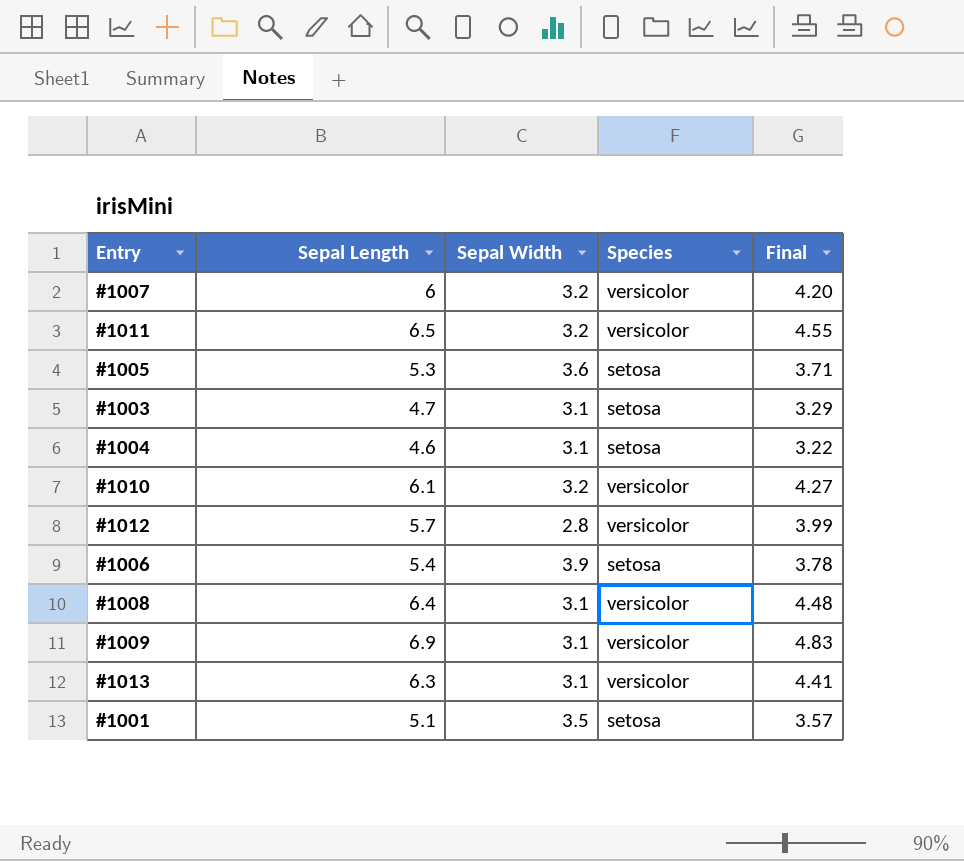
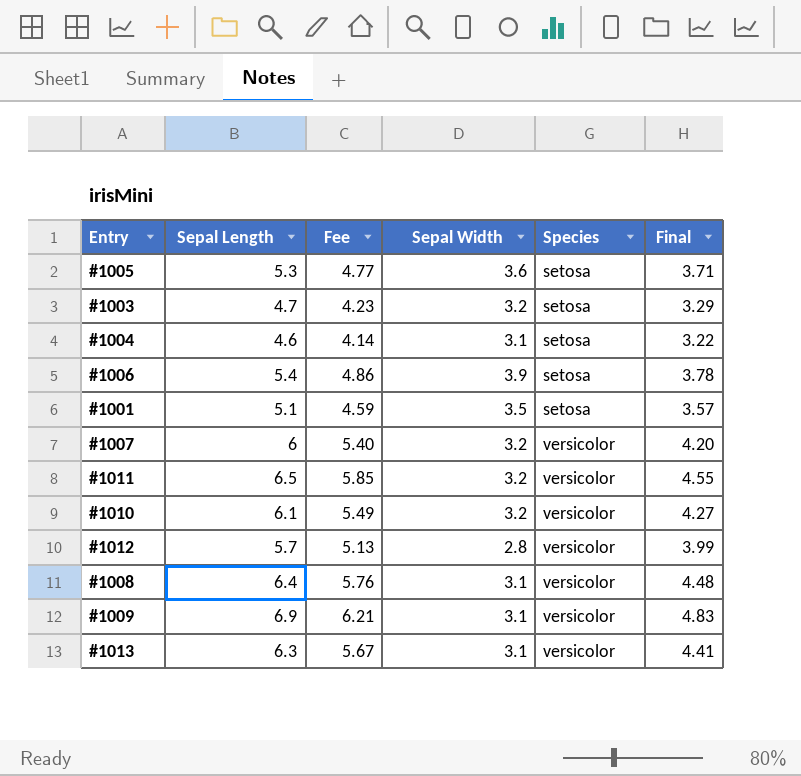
row order: none -> Species ascending
column Fee | formula: none -> [Sepal Length] * 0.9
#1003 | Sepal Width: 3.1 -> 3.2

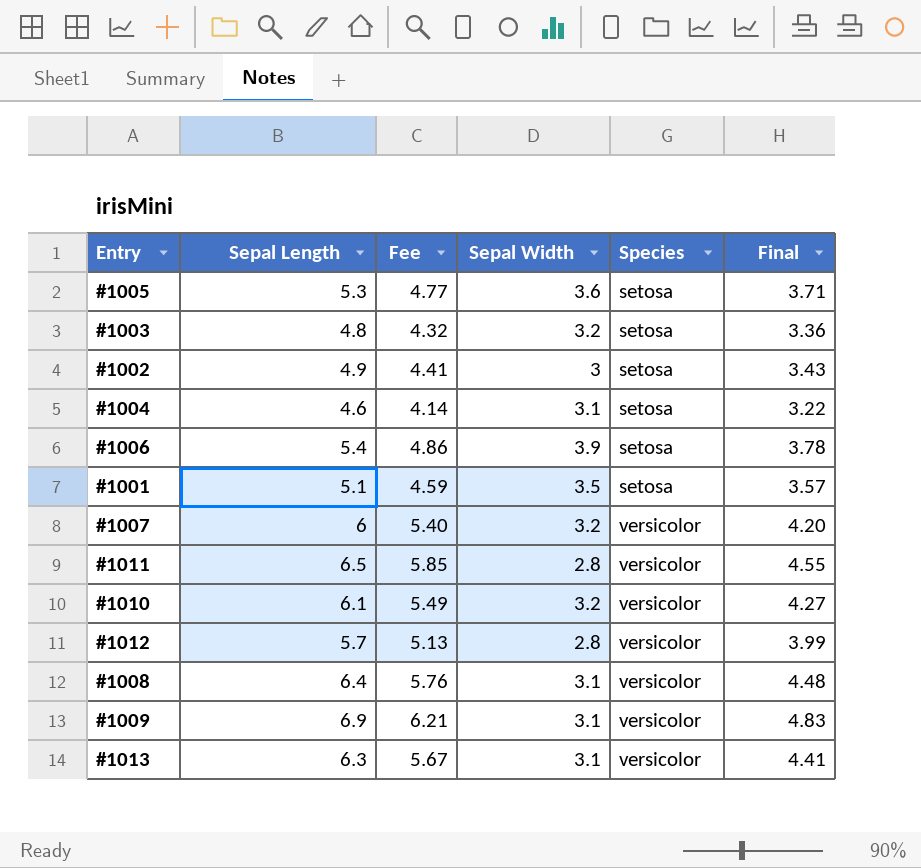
#1003 | Sepal Length: 4.7 -> 4.8
#1003 | Fee: 4.23 -> 4.32
#1003 | Final: 3.29 -> 3.36
row #1002: none -> 4.9 | 4.41 | 3 | setosa | 3.43
#1011 | Sepal Width: 3.2 -> 2.8

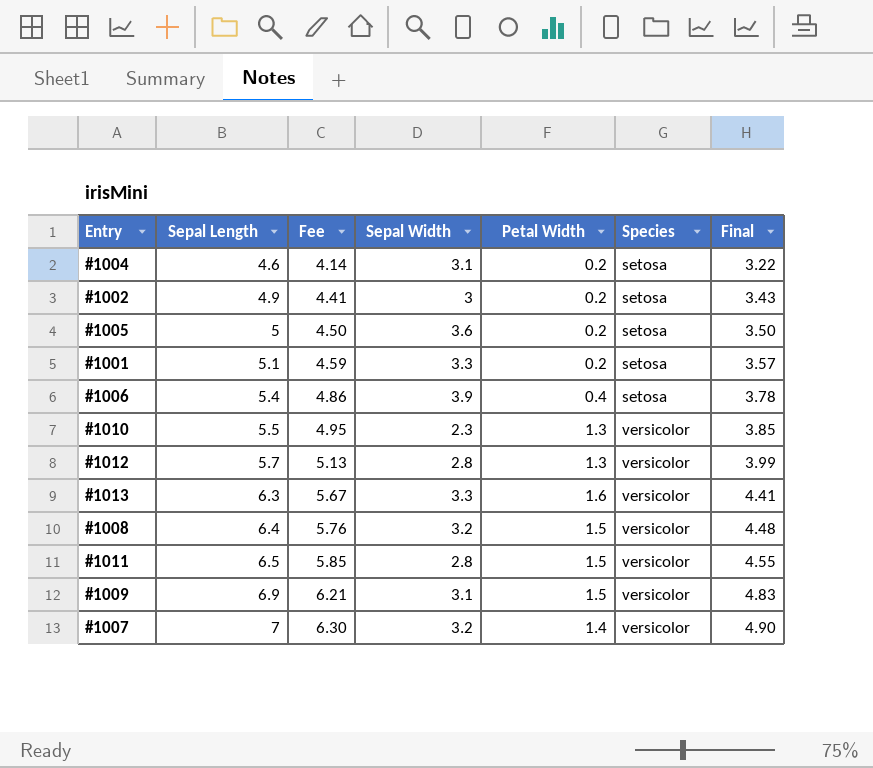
row order: Species ascending -> Sepal Length ascending
column Petal Width | position: none -> 5
row #1003: 4.8 | 4.32 | 3.2 | setosa | 3.36 -> none
#1005 | Sepal Length: 5.3 -> 5
#1005 | Fee: 4.77 -> 4.50
#1005 | Final: 3.71 -> 3.50
#1001 | Sepal Width: 3.5 -> 3.3
#1010 | Sepal Length: 6.1 -> 5.5
#1010 | Fee: 5.49 -> 4.95
#1010 | Sepal Width: 3.2 -> 2.3
#1010 | Final: 4.27 -> 3.85
#1013 | Sepal Width: 3.1 -> 3.3
#1008 | Sepal Width: 3.1 -> 3.2
#1007 | Sepal Length: 6 -> 7
#1007 | Fee: 5.40 -> 6.30
#1007 | Final: 4.20 -> 4.90

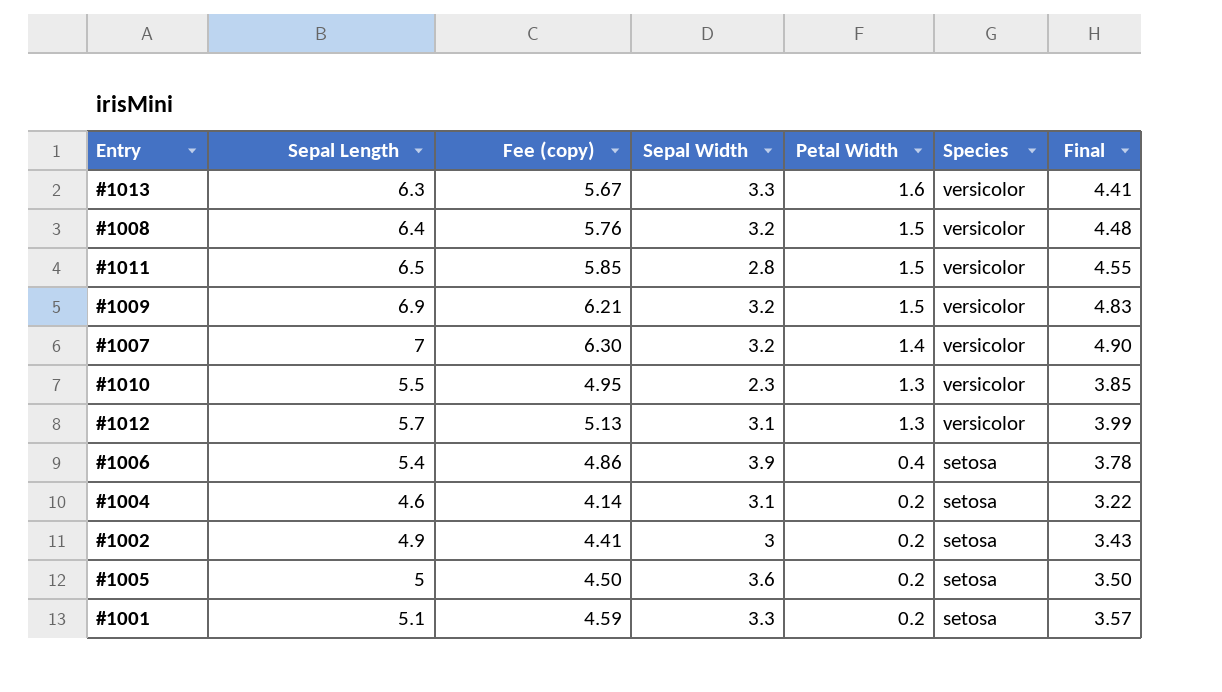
row order: Sepal Length ascending -> Petal Width descending
column name: Fee -> Fee (copy)
#1009 | Sepal Width: 3.1 -> 3.2
#1012 | Sepal Width: 2.8 -> 3.1

